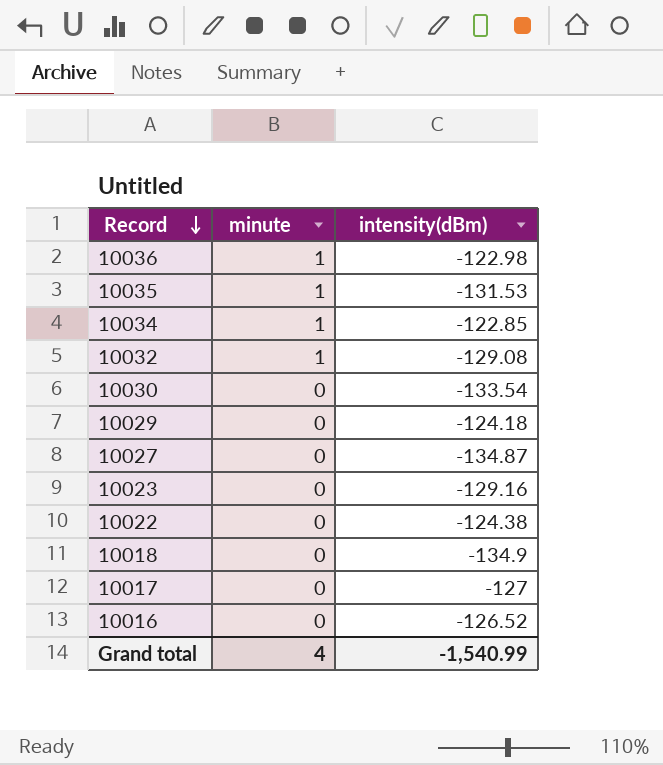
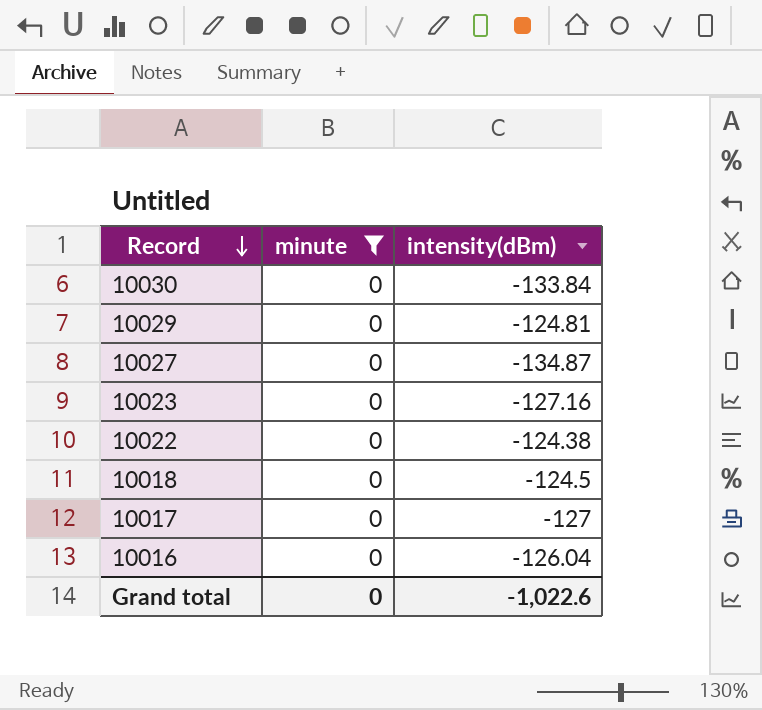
filter: none -> minute = 0
10030 | intensity(dBm): -133.54 -> -133.84
10029 | intensity(dBm): -124.18 -> -124.81
10023 | intensity(dBm): -129.16 -> -127.16
10018 | intensity(dBm): -134.9 -> -124.5
10016 | intensity(dBm): -126.52 -> -126.04
Grand total | minute: 4 -> 0
Grand total | intensity(dBm): -1,540.99 -> -1,022.6

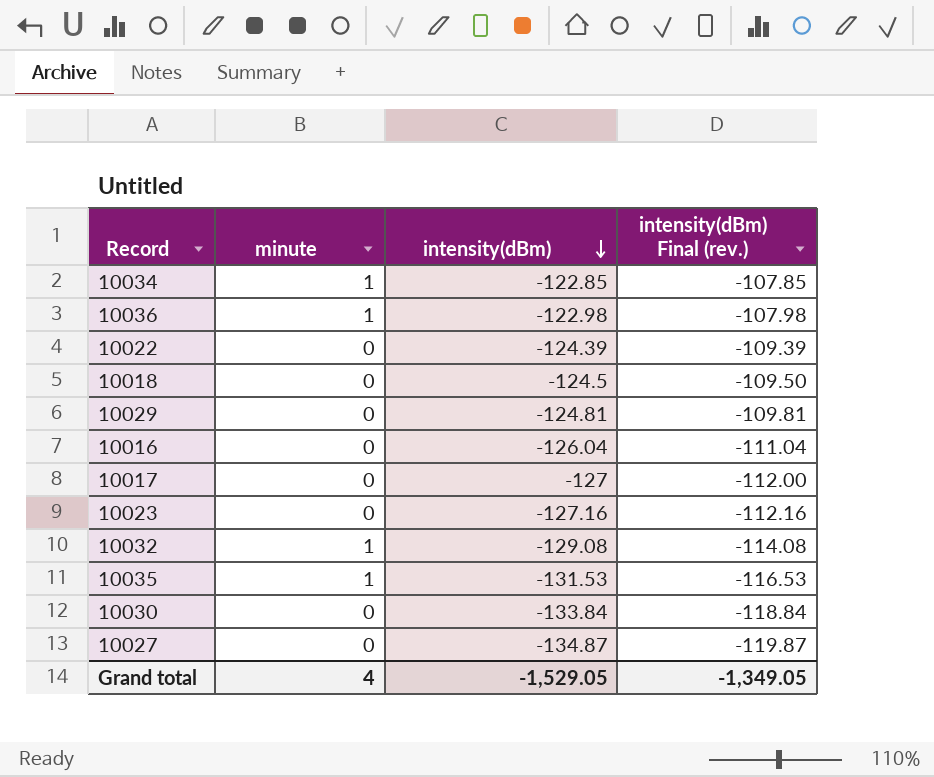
filter: minute = 0 -> none
row order: Record descending -> intensity(dBm) descending
column intensity(dBm) Final (rev.) | formula: none -> [intensity(dBm)] + 15
10022 | intensity(dBm): -124.38 -> -124.39
Grand total | minute: 0 -> 4
Grand total | intensity(dBm): -1,022.6 -> -1,529.05

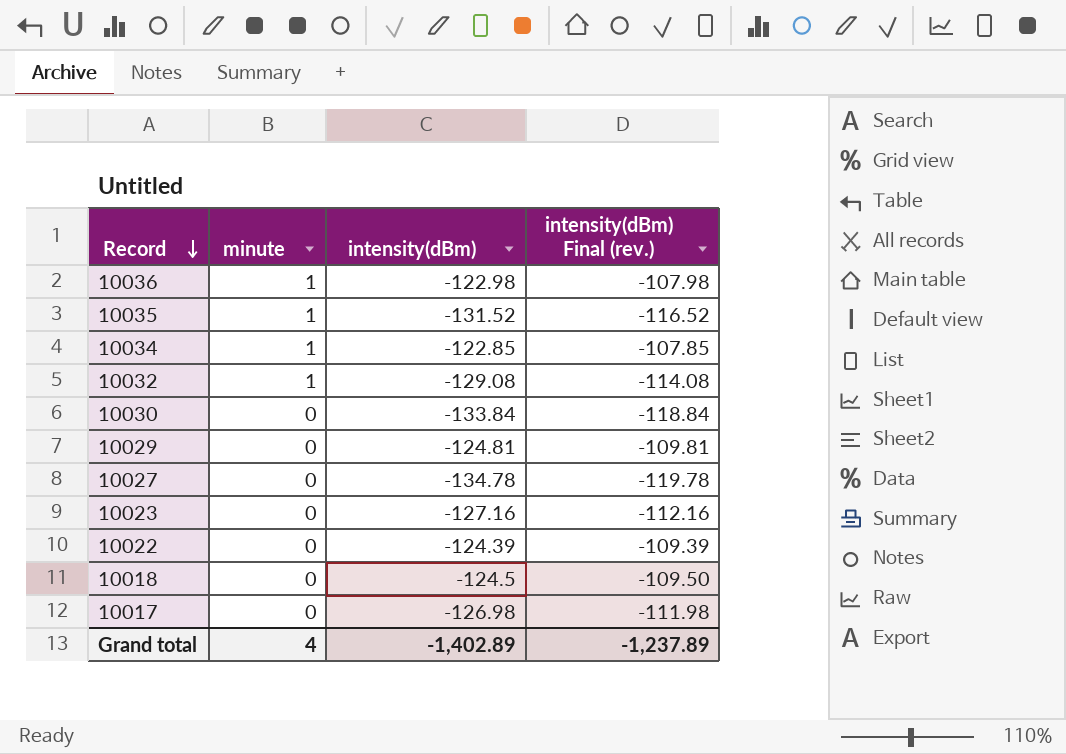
row order: intensity(dBm) descending -> Record descending
row 10016: 0 | -126.04 | -111.04 -> none
10035 | intensity(dBm): -131.53 -> -131.52
10035 | intensity(dBm) Final (rev.): -116.53 -> -116.52
10027 | intensity(dBm): -134.87 -> -134.78
10027 | intensity(dBm) Final (rev.): -119.87 -> -119.78
10017 | intensity(dBm): -127 -> -126.98
10017 | intensity(dBm) Final (rev.): -112.00 -> -111.98
Grand total | intensity(dBm): -1,529.05 -> -1,402.89
Grand total | intensity(dBm) Final (rev.): -1,349.05 -> -1,237.89

